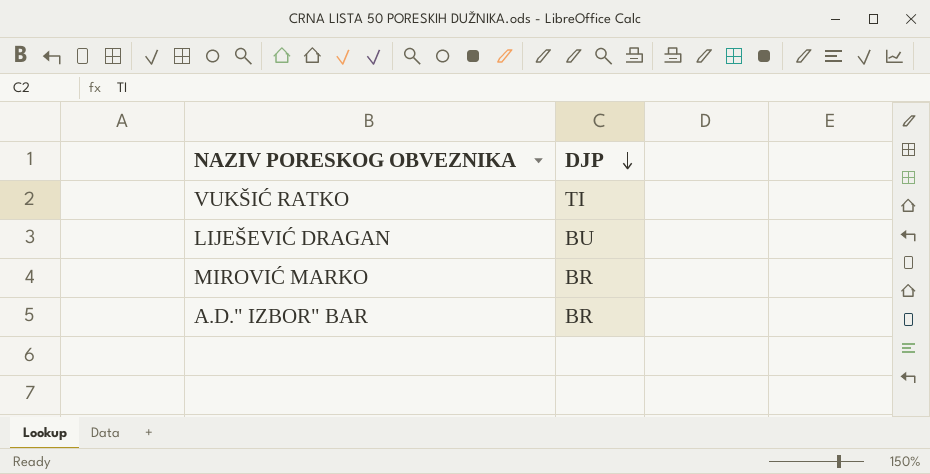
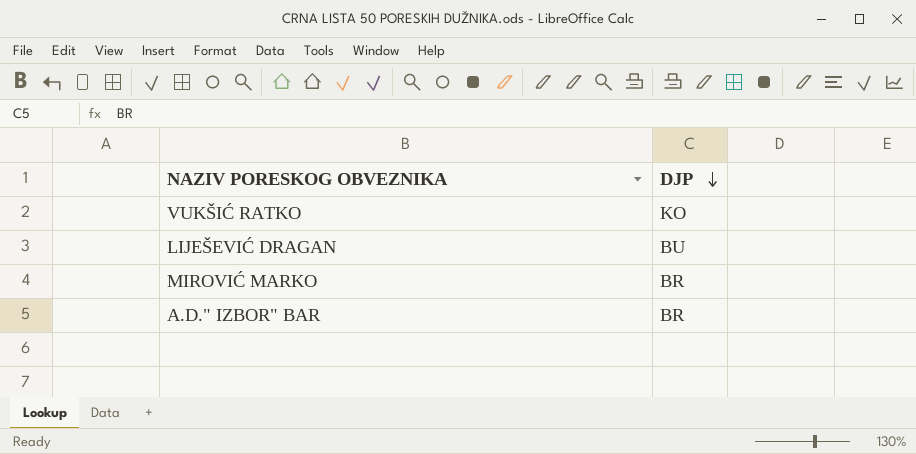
VUKŠIĆ RATKO | DJP: TI -> KO

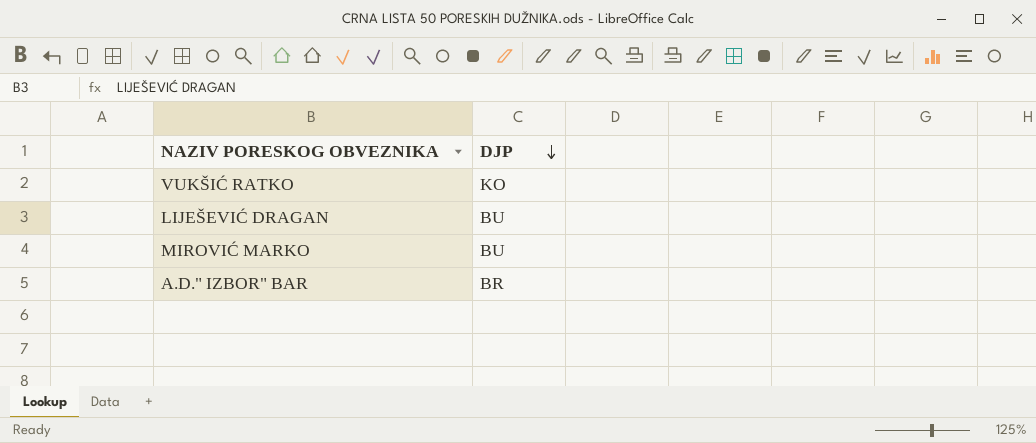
MIROVIĆ MARKO | DJP: BR -> BU

